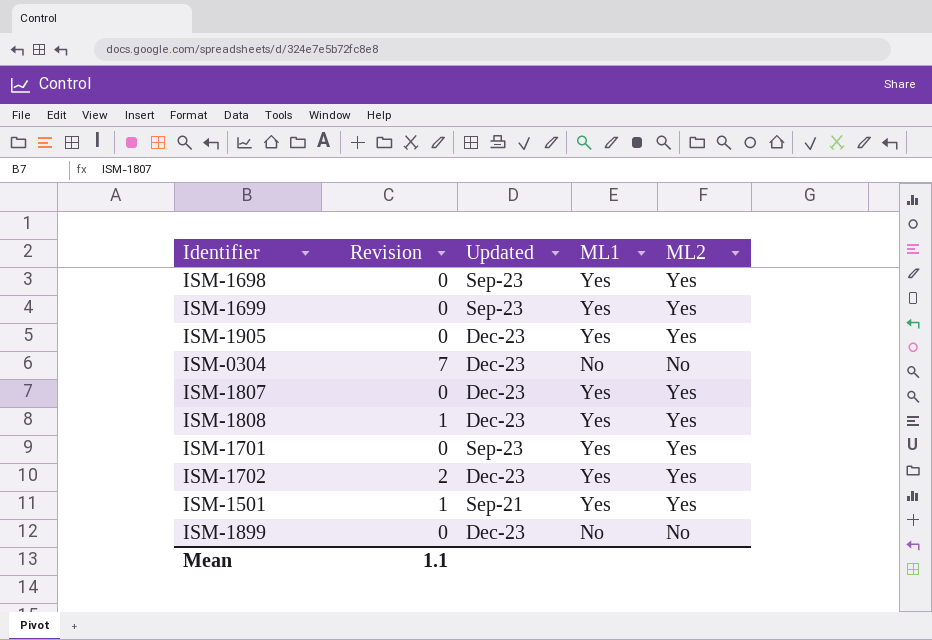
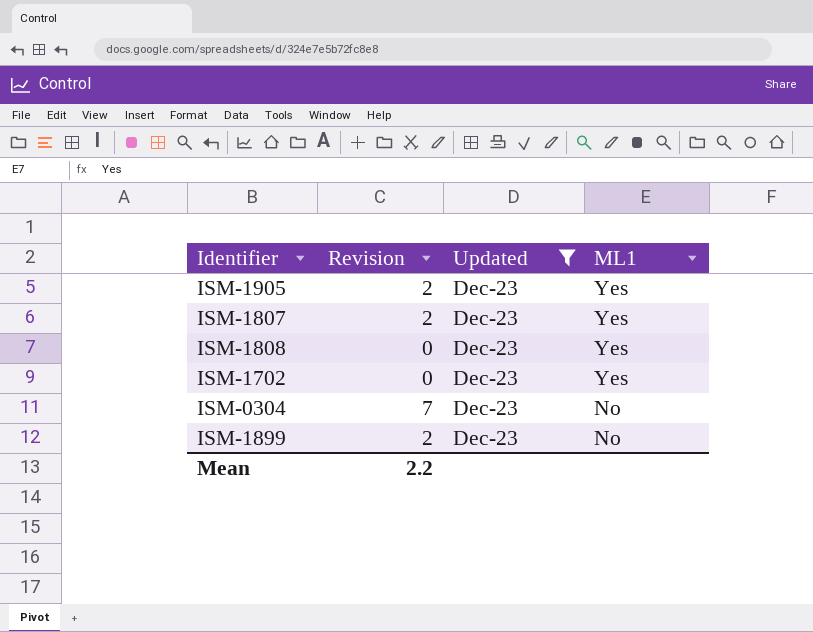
filter: none -> Updated = Dec-23
row order: none -> ML1 descending
column ML2 | position: 5 -> none
ISM-1905 | Revision: 0 -> 2
ISM-1807 | Revision: 0 -> 2
ISM-1808 | Revision: 1 -> 0
ISM-1702 | Revision: 2 -> 0
ISM-1899 | Revision: 0 -> 2
Mean | Revision: 1.1 -> 2.2

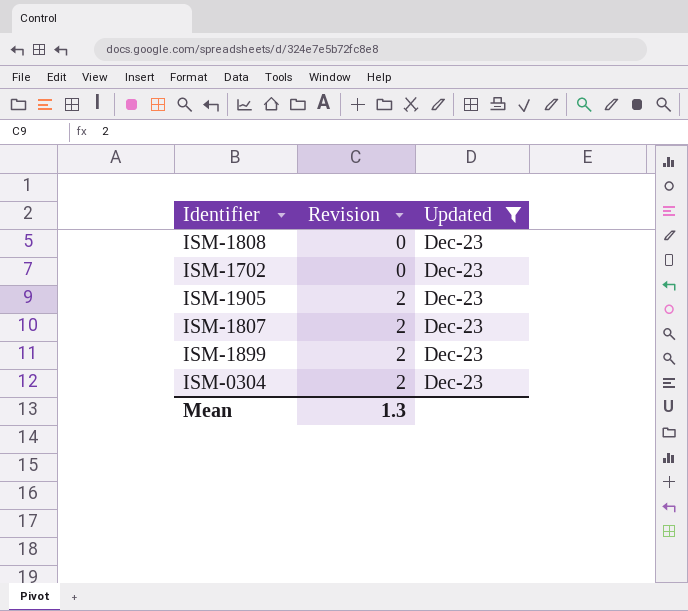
row order: ML1 descending -> Revision ascending
column ML1 | position: 4 -> none
ISM-0304 | Revision: 7 -> 2
Mean | Revision: 2.2 -> 1.3

